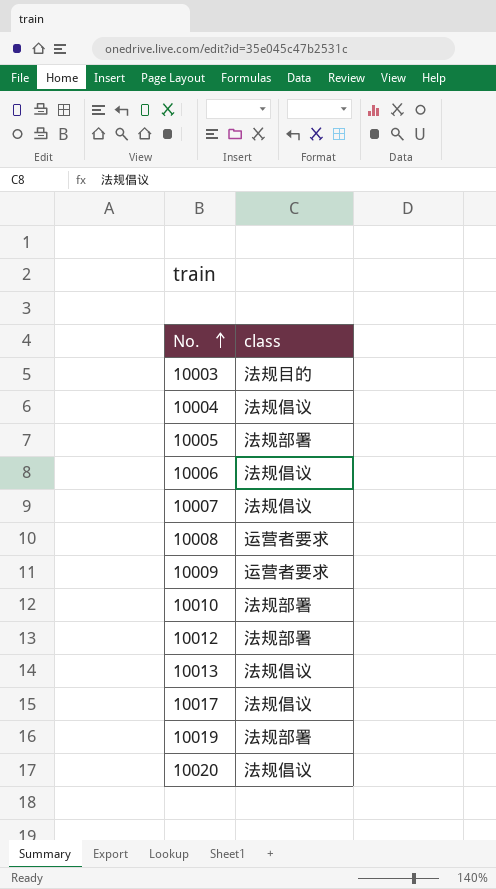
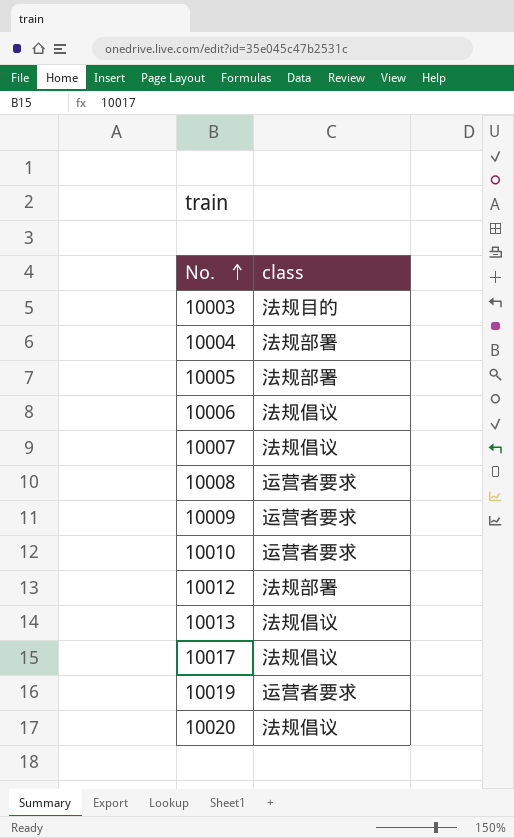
10004 | class: 法规倡议 -> 法规部署
10010 | class: 法规部署 -> 运营者要求
10019 | class: 法规部署 -> 运营者要求

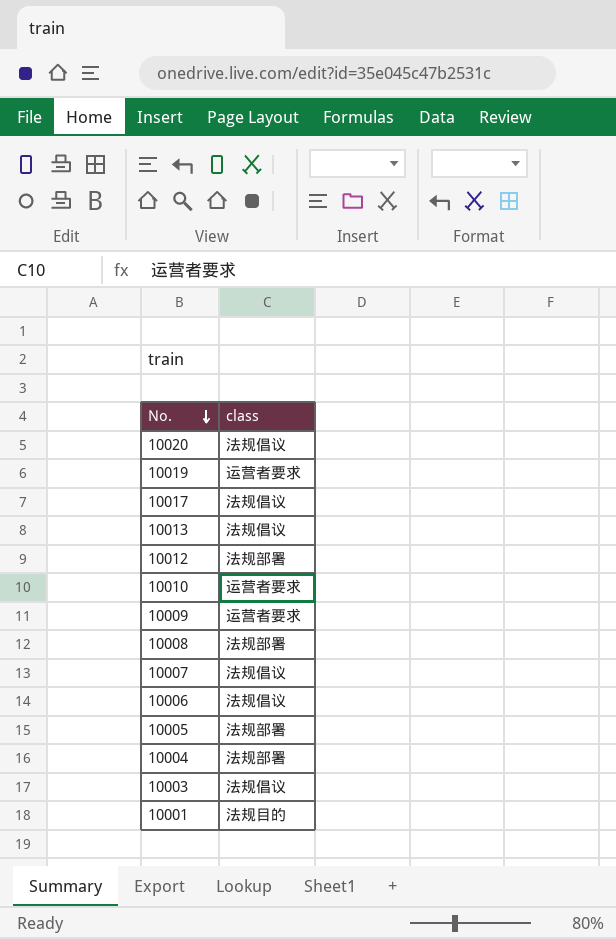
row order: No. ascending -> No. descending
10008 | class: 运营者要求 -> 法规部署
10003 | class: 法规目的 -> 法规倡议
row 10001: none -> 法规目的

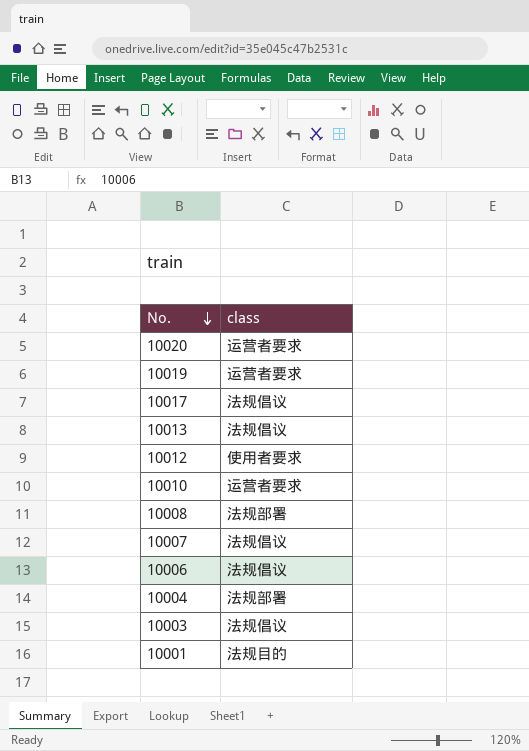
row 10009: 运营者要求 -> none
row 10005: 法规部署 -> none
10020 | class: 法规倡议 -> 运营者要求
10012 | class: 法规部署 -> 使用者要求

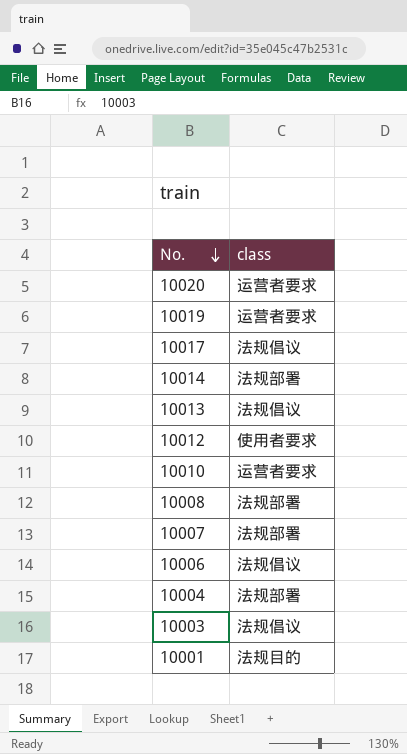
row 10014: none -> 法规部署
10007 | class: 法规倡议 -> 法规部署

